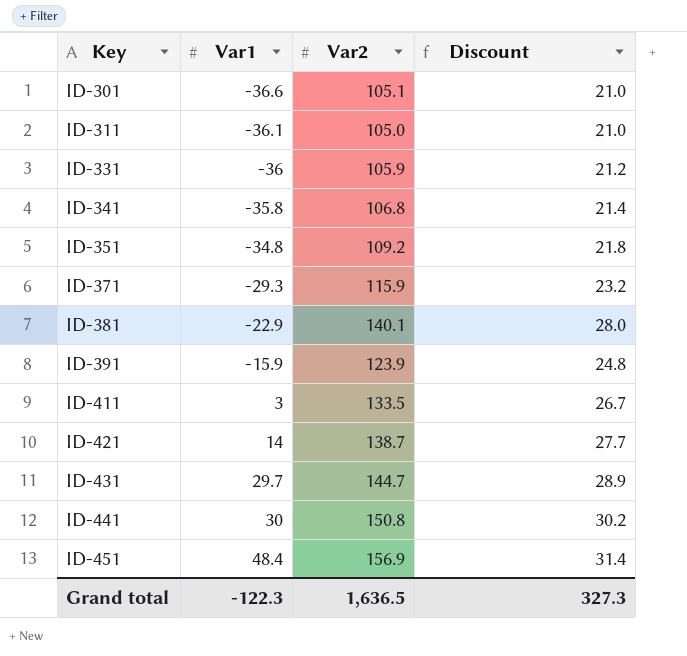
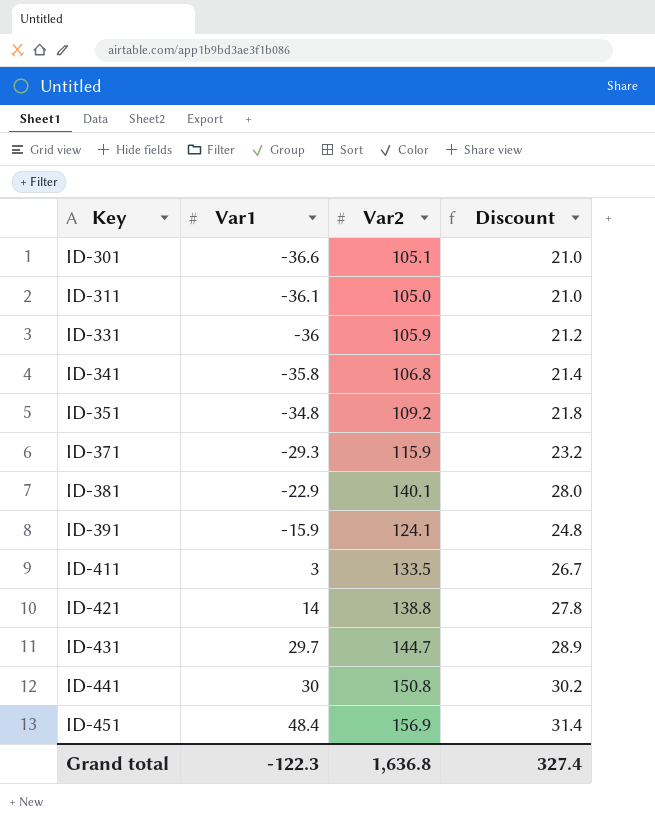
ID-391 | Var2: 123.9 -> 124.1
ID-421 | Var2: 138.7 -> 138.8
ID-421 | Discount: 27.7 -> 27.8
Grand total | Var2: 1,636.5 -> 1,636.8
Grand total | Discount: 327.3 -> 327.4

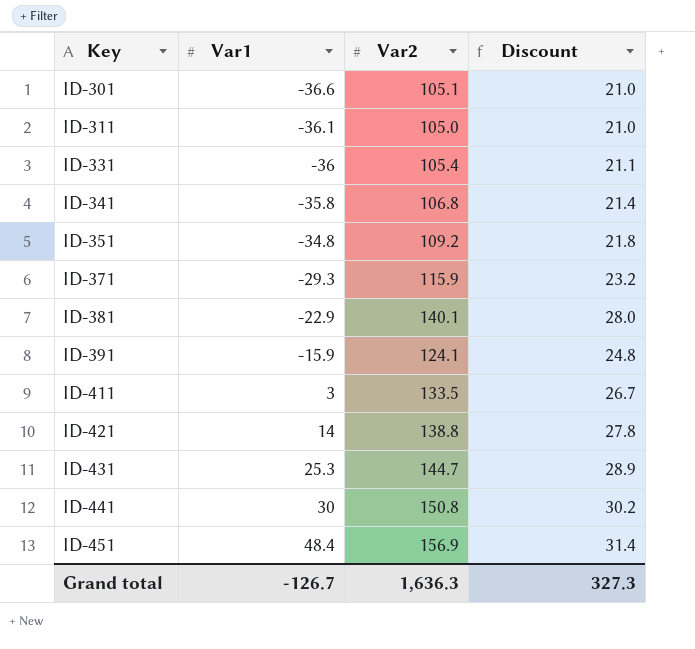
ID-331 | Var2: 105.9 -> 105.4
ID-331 | Discount: 21.2 -> 21.1
ID-431 | Var1: 29.7 -> 25.3
Grand total | Var1: -122.3 -> -126.7
Grand total | Var2: 1,636.8 -> 1,636.3
Grand total | Discount: 327.4 -> 327.3

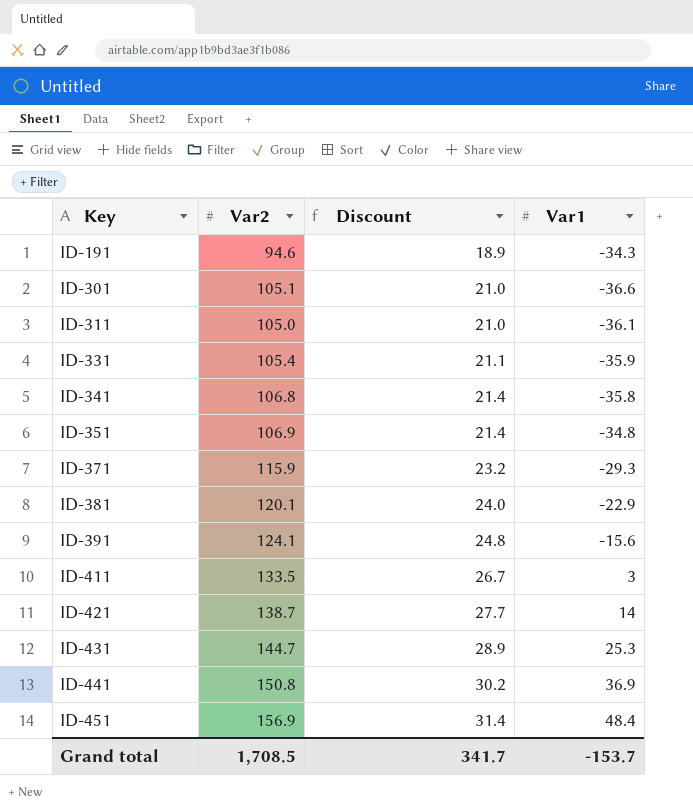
column Var1 | position: 2 -> 4
row ID-191: none -> 94.6 | 18.9 | -34.3
ID-331 | Var1: -36 -> -35.9
ID-351 | Var2: 109.2 -> 106.9
ID-351 | Discount: 21.8 -> 21.4
ID-381 | Var2: 140.1 -> 120.1
ID-381 | Discount: 28.0 -> 24.0
ID-391 | Var1: -15.9 -> -15.6
ID-421 | Var2: 138.8 -> 138.7
ID-421 | Discount: 27.8 -> 27.7
ID-441 | Var1: 30 -> 36.9
Grand total | Var2: 1,636.3 -> 1,708.5
Grand total | Discount: 327.3 -> 341.7
Grand total | Var1: -126.7 -> -153.7

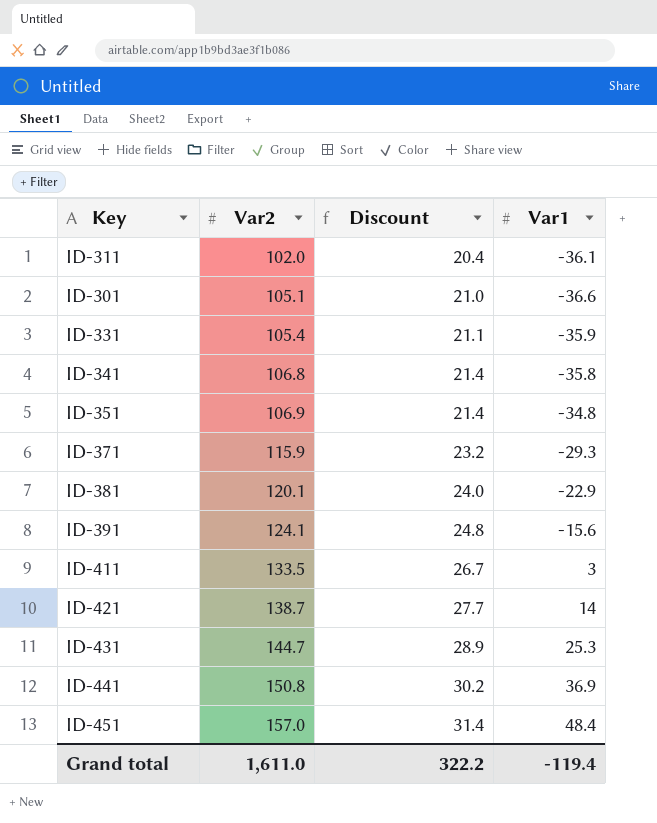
row order: Key ascending -> Var2 ascending
row ID-191: 94.6 | 18.9 | -34.3 -> none
ID-311 | Var2: 105.0 -> 102.0
ID-311 | Discount: 21.0 -> 20.4
ID-451 | Var2: 156.9 -> 157.0
Grand total | Var2: 1,708.5 -> 1,611.0
Grand total | Discount: 341.7 -> 322.2
Grand total | Var1: -153.7 -> -119.4

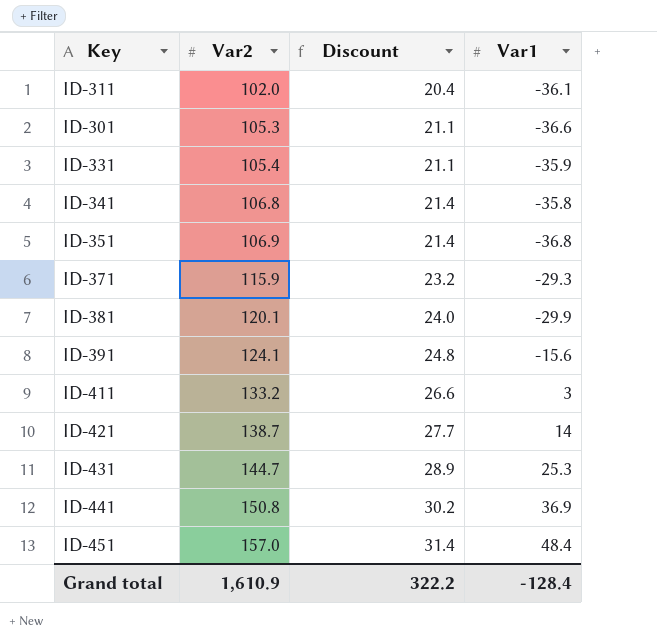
ID-301 | Var2: 105.1 -> 105.3
ID-301 | Discount: 21.0 -> 21.1
ID-351 | Var1: -34.8 -> -36.8
ID-381 | Var1: -22.9 -> -29.9
ID-411 | Var2: 133.5 -> 133.2
ID-411 | Discount: 26.7 -> 26.6
Grand total | Var2: 1,611.0 -> 1,610.9
Grand total | Var1: -119.4 -> -128.4

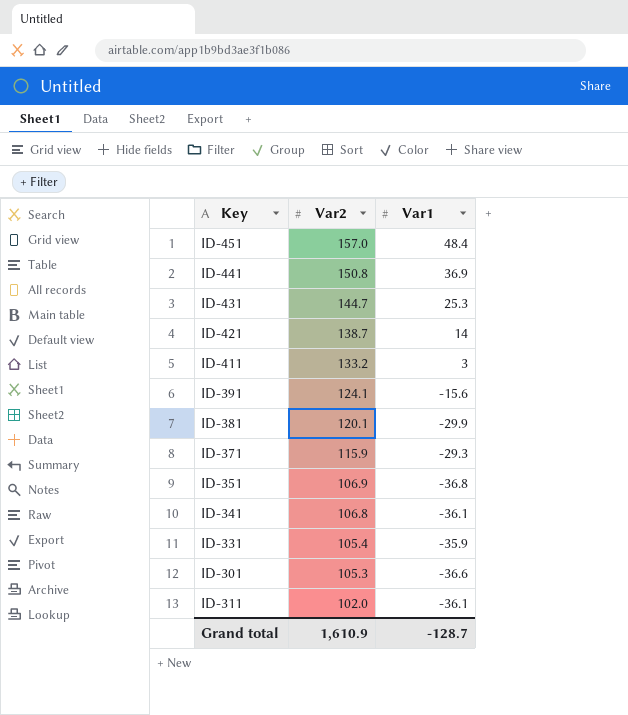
row order: Var2 ascending -> Var2 descending
column Discount | formula: [Var2] * 0.2 -> none
ID-341 | Var1: -35.8 -> -36.1
Grand total | Var1: -128.4 -> -128.7

